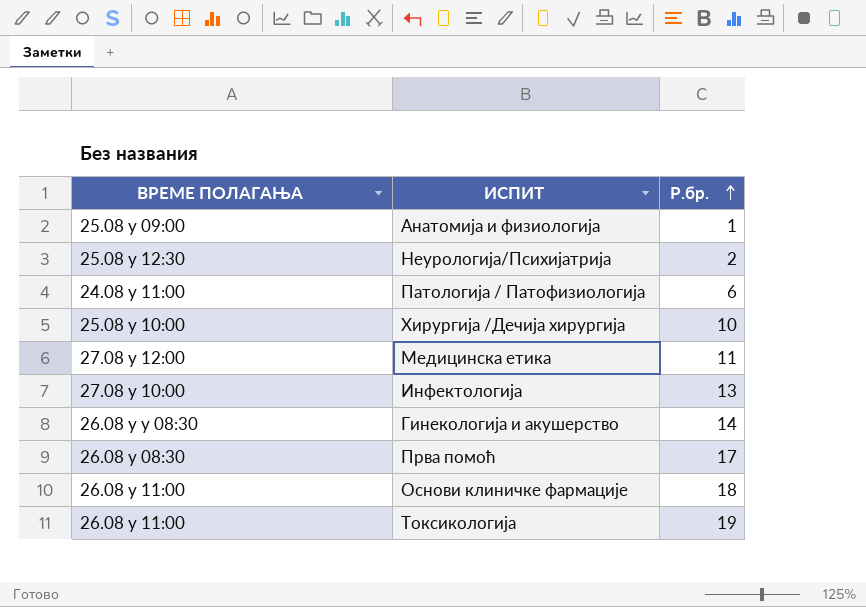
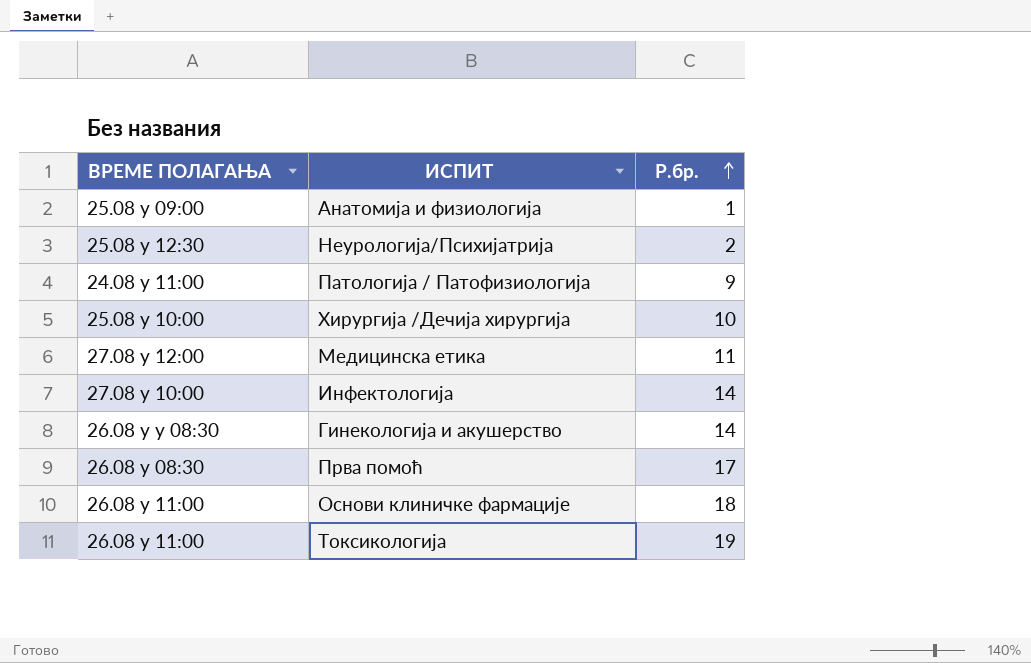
Патологија / Патофизиологија | Р.бр.: 6 -> 9
Инфектологија | Р.бр.: 13 -> 14

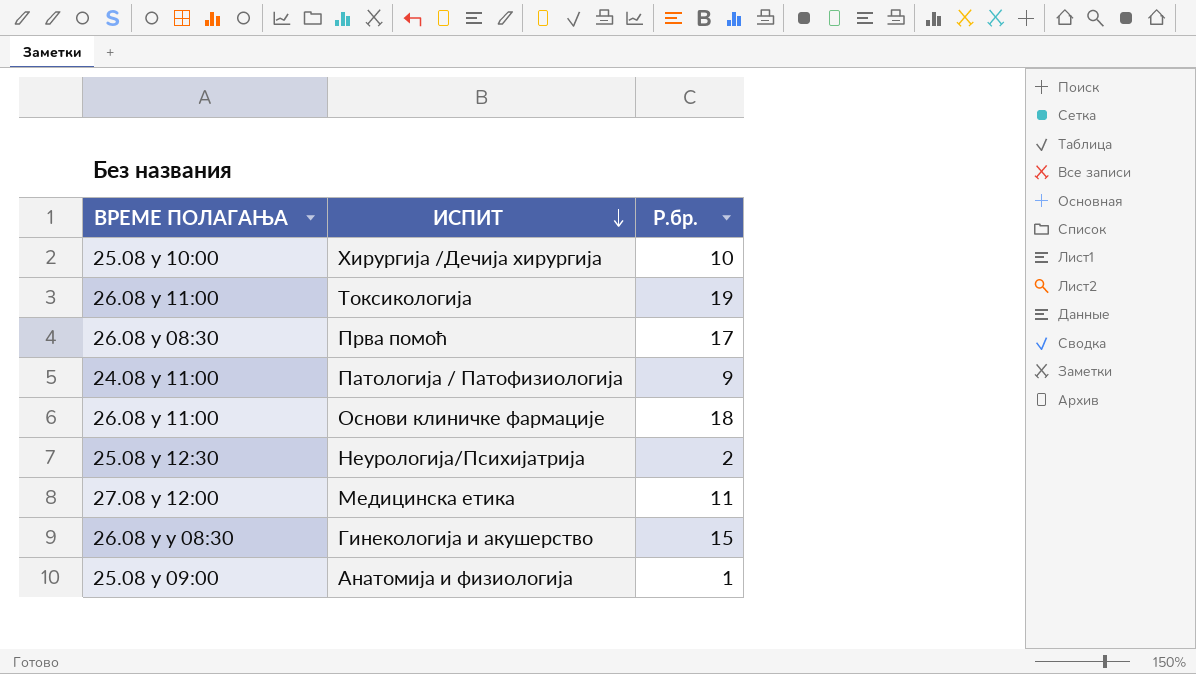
row order: Р.бр. ascending -> ИСПИТ descending
row Инфектологија: 27.08 у 10:00 | 14 -> none
Гинекологија и акушерство | Р.бр.: 14 -> 15

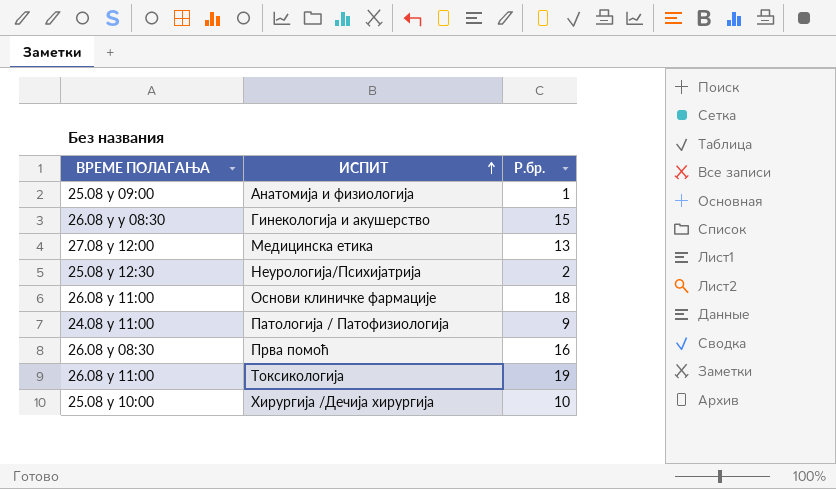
row order: ИСПИТ descending -> ИСПИТ ascending
Медицинска етика | Р.бр.: 11 -> 13
Прва помоћ | Р.бр.: 17 -> 16

